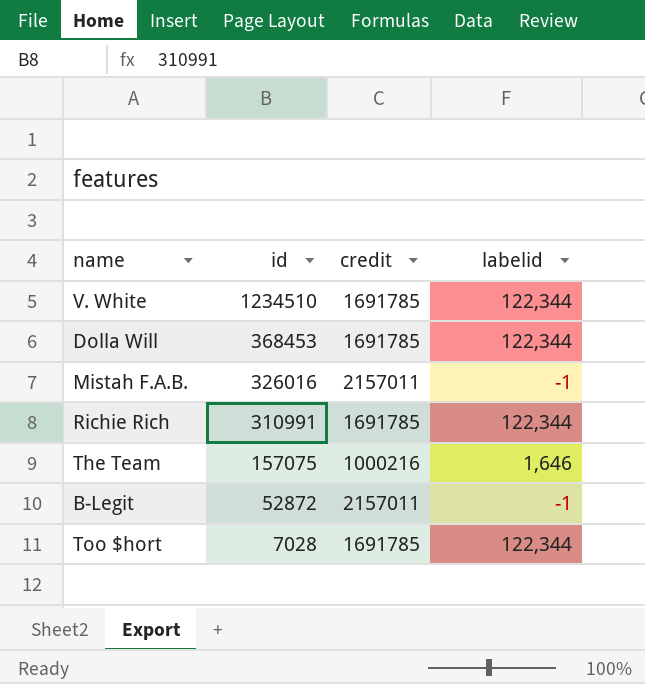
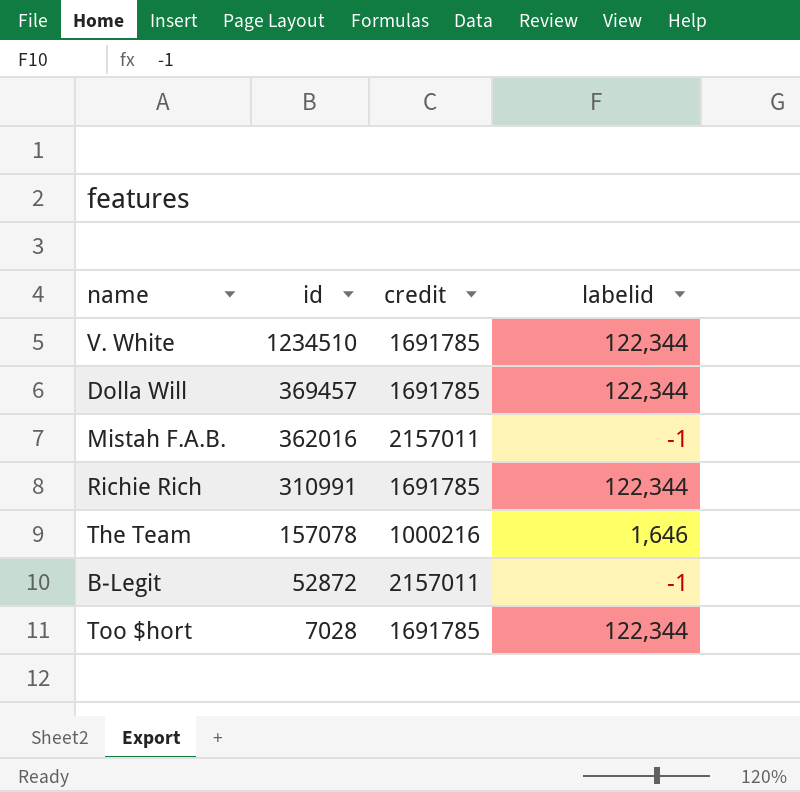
Dolla Will | id: 368453 -> 369457
Mistah F.A.B. | id: 326016 -> 362016
The Team | id: 157075 -> 157078

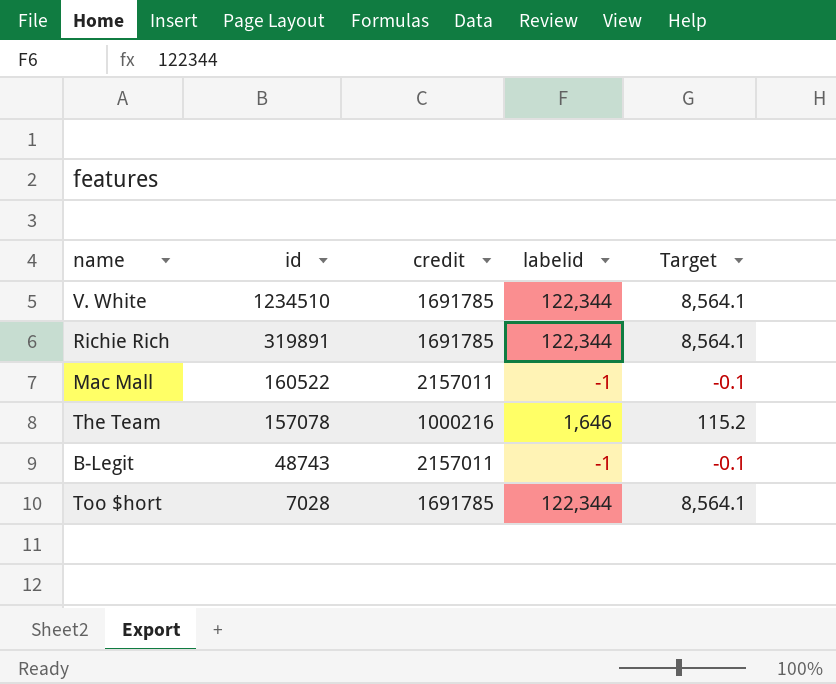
column Target | formula: none -> [labelid] * 0.07
row Dolla Will: 369457 | 1691785 | 122,344 -> none
row Mistah F.A.B.: 362016 | 2157011 | -1 -> none
Richie Rich | id: 310991 -> 319891
row Mac Mall: none -> 160522 | 2157011 | -1 | -0.1
B‐Legit | id: 52872 -> 48743

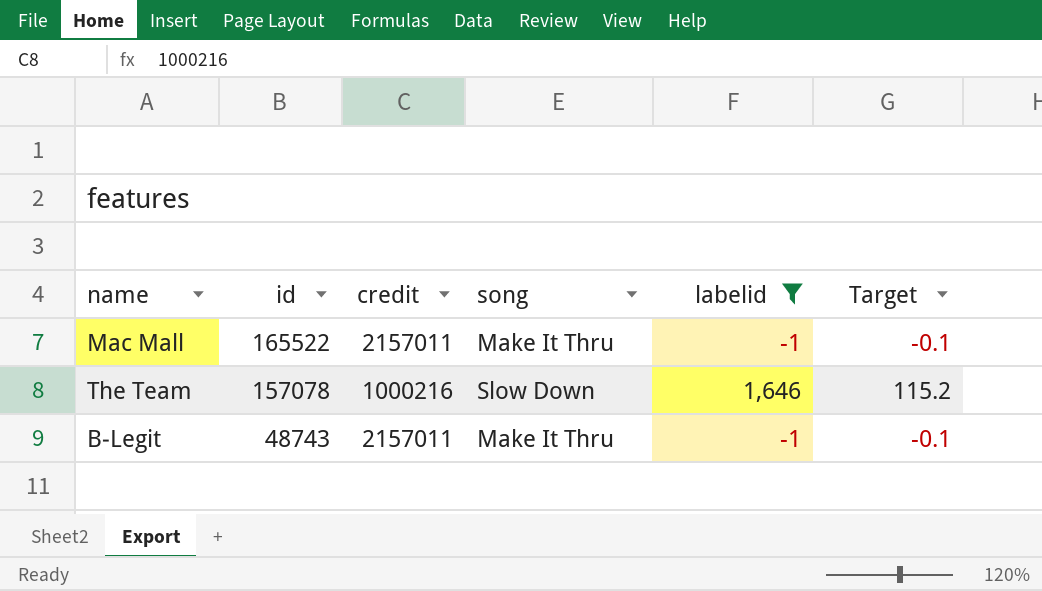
filter: none -> labelid != 122,344
column song | position: none -> 4
Mac Mall | id: 160522 -> 165522

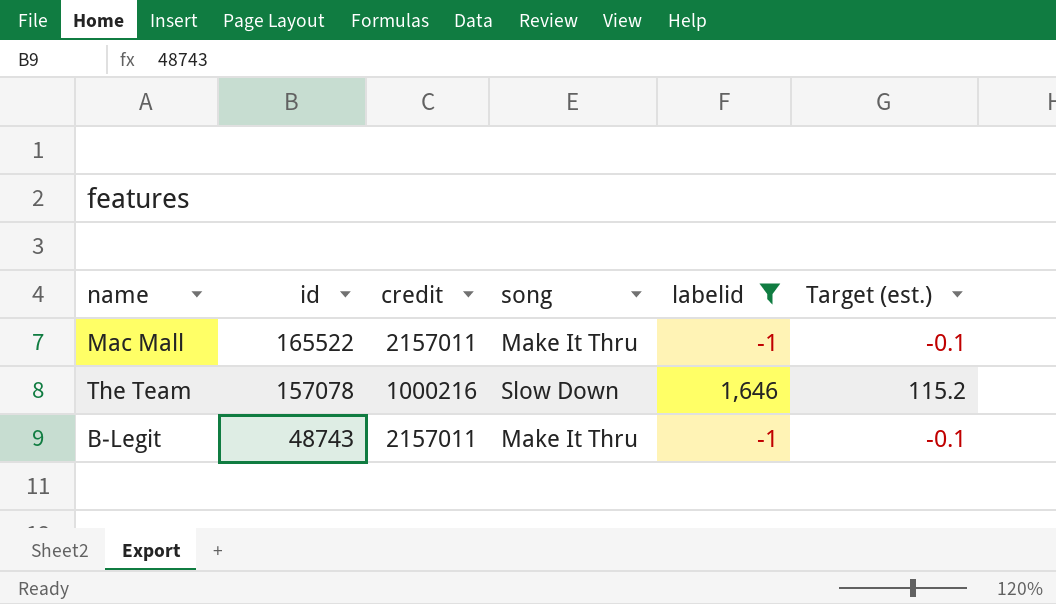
column name: Target -> Target (est.)

